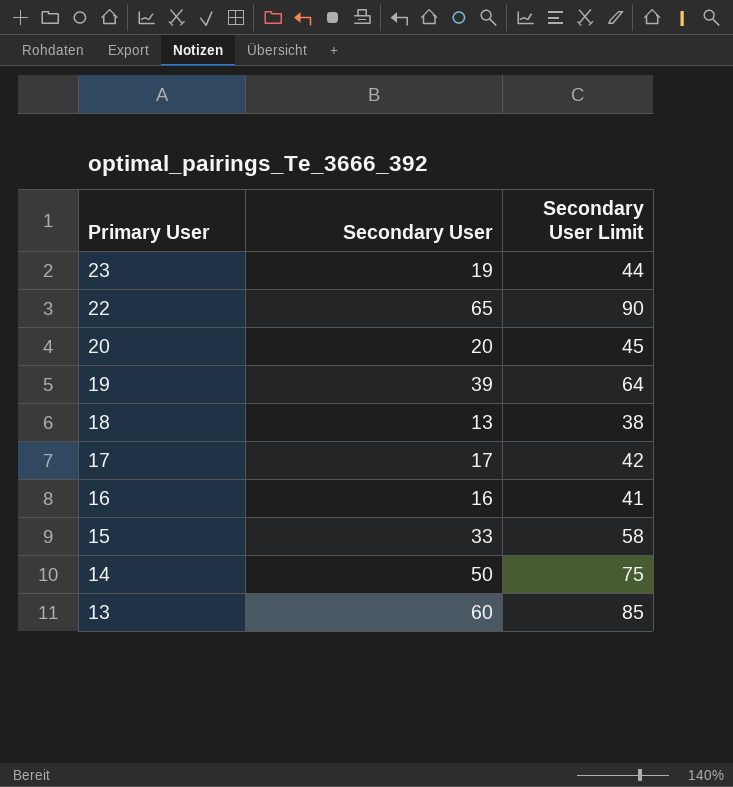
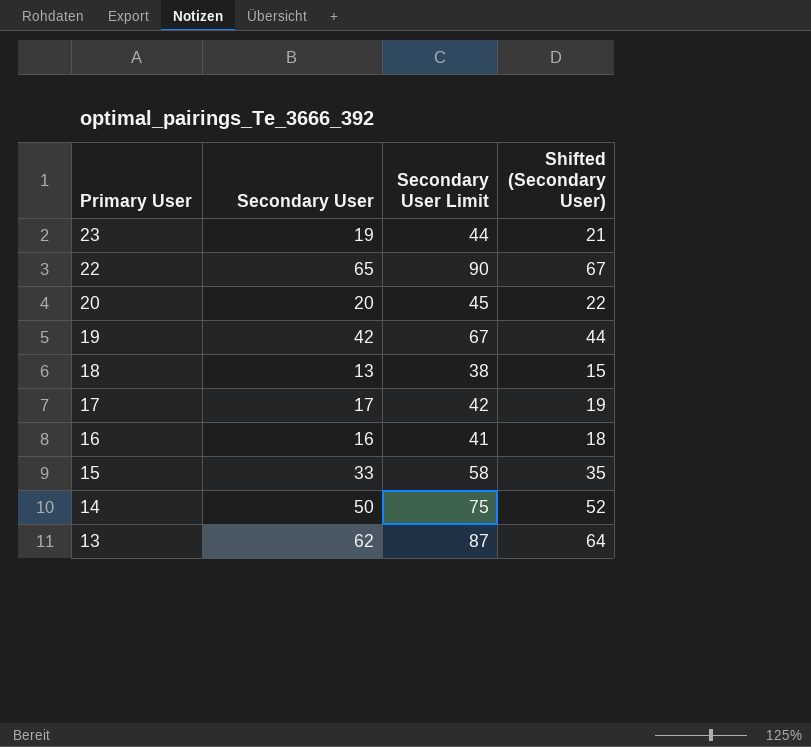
column Shifted (Secondary User) | formula: none -> [Secondary User] + 2
19 | Secondary User: 39 -> 42
19 | Secondary User Limit: 64 -> 67
13 | Secondary User: 60 -> 62
13 | Secondary User Limit: 85 -> 87

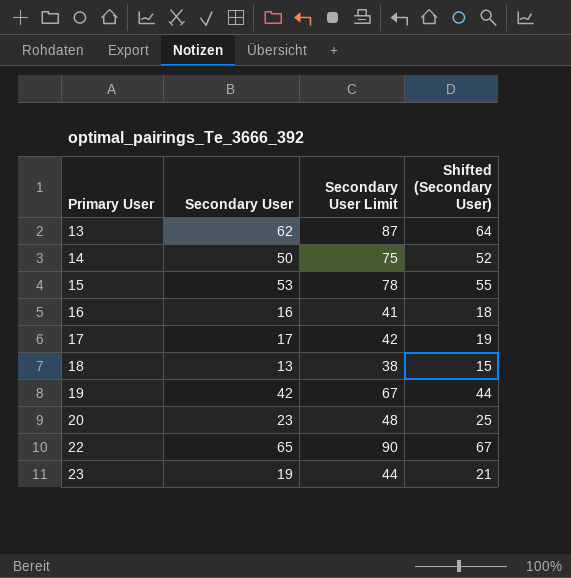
row order: Primary User descending -> Primary User ascending
15 | Secondary User: 33 -> 53
15 | Secondary User Limit: 58 -> 78
15 | Shifted (Secondary User): 35 -> 55
20 | Secondary User: 20 -> 23
20 | Secondary User Limit: 45 -> 48
20 | Shifted (Secondary User): 22 -> 25

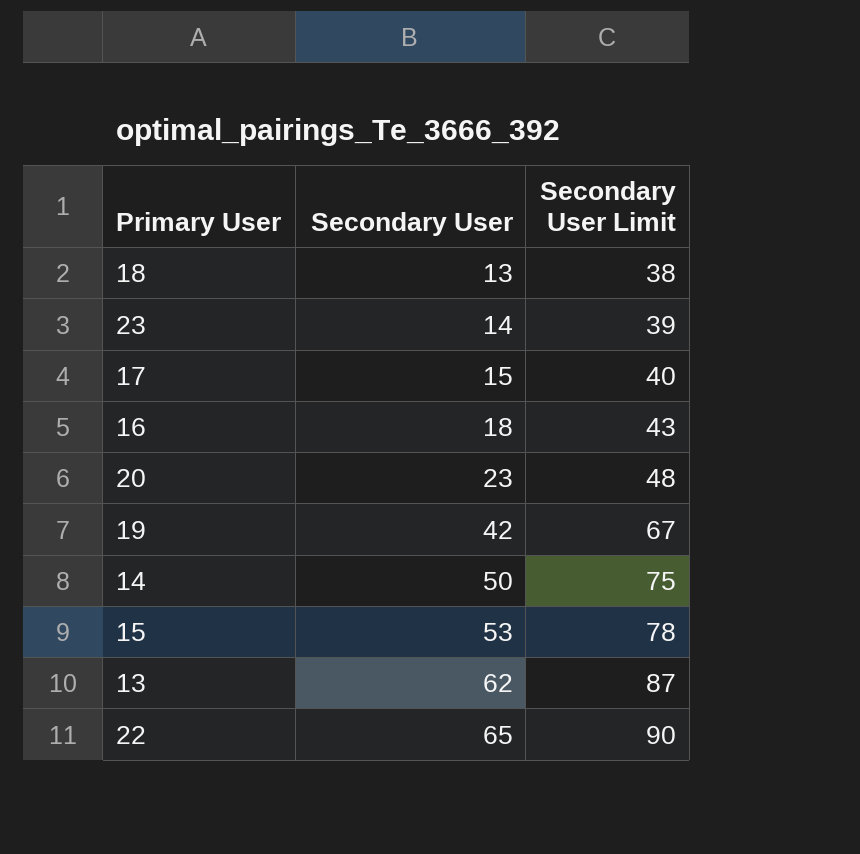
row order: Primary User ascending -> Secondary User ascending
column Shifted (Secondary User) | formula: [Secondary User] + 2 -> none
23 | Secondary User: 19 -> 14
23 | Secondary User Limit: 44 -> 39
17 | Secondary User: 17 -> 15
17 | Secondary User Limit: 42 -> 40
16 | Secondary User: 16 -> 18
16 | Secondary User Limit: 41 -> 43

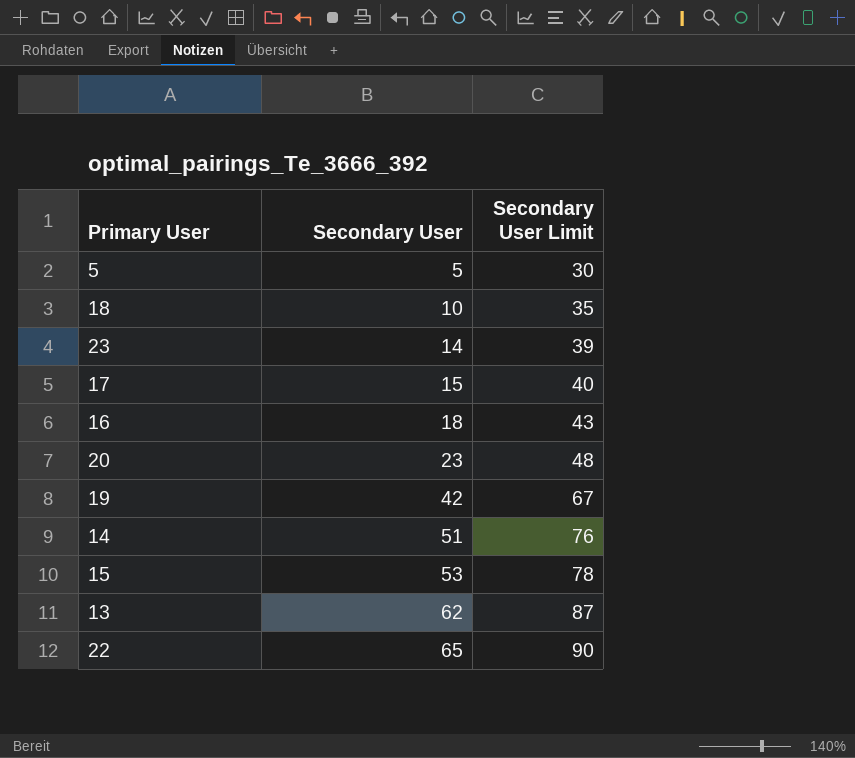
row 5: none -> 5 | 30
18 | Secondary User: 13 -> 10
18 | Secondary User Limit: 38 -> 35
14 | Secondary User: 50 -> 51
14 | Secondary User Limit: 75 -> 76

